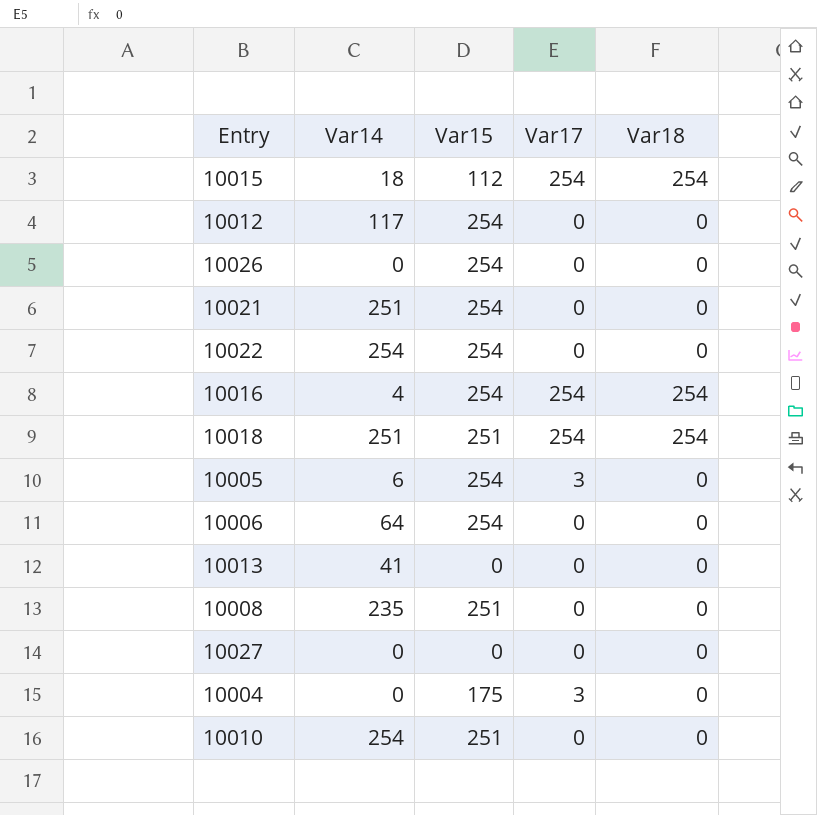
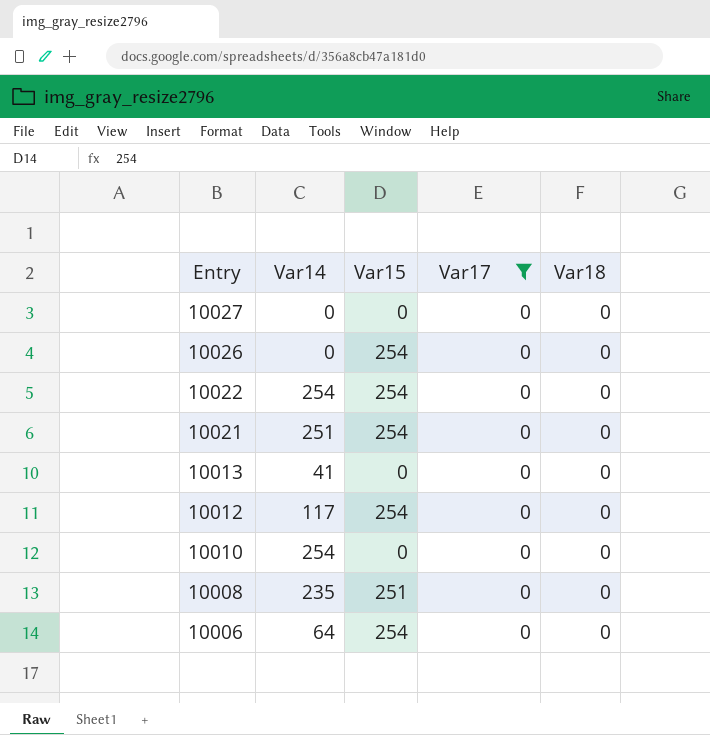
filter: none -> Var17 = 0
row order: none -> Entry descending
10010 | Var15: 251 -> 0

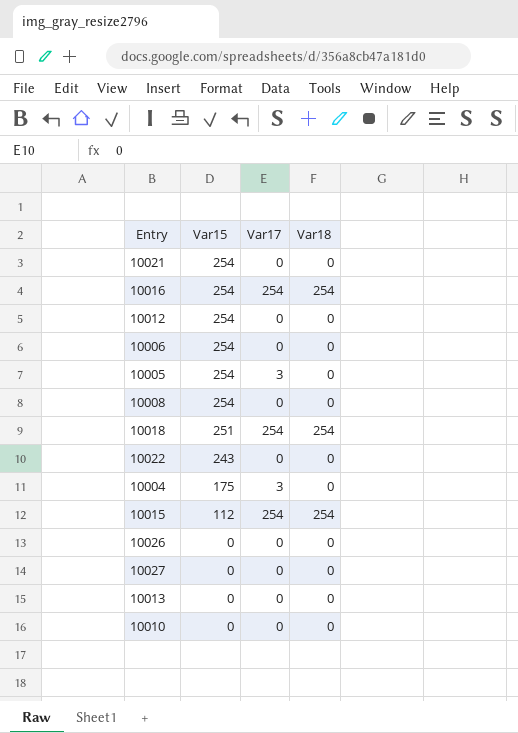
filter: Var17 = 0 -> none
row order: Entry descending -> Var15 descending
column Var14 | position: 2 -> none
10008 | Var15: 251 -> 254
10022 | Var15: 254 -> 243
10026 | Var15: 254 -> 0

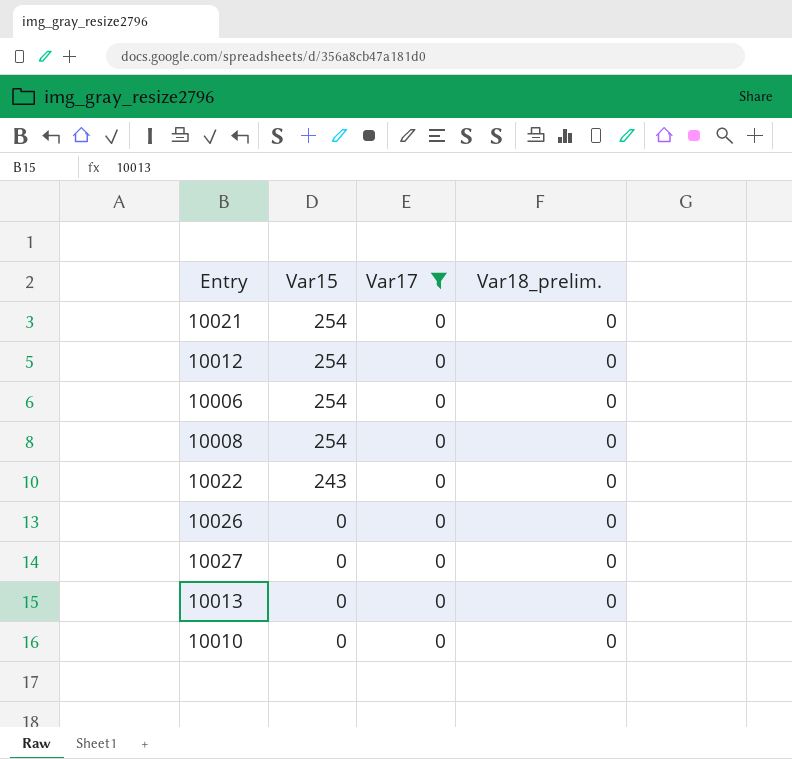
filter: none -> Var17 = 0
column name: Var18 -> Var18_prelim.

